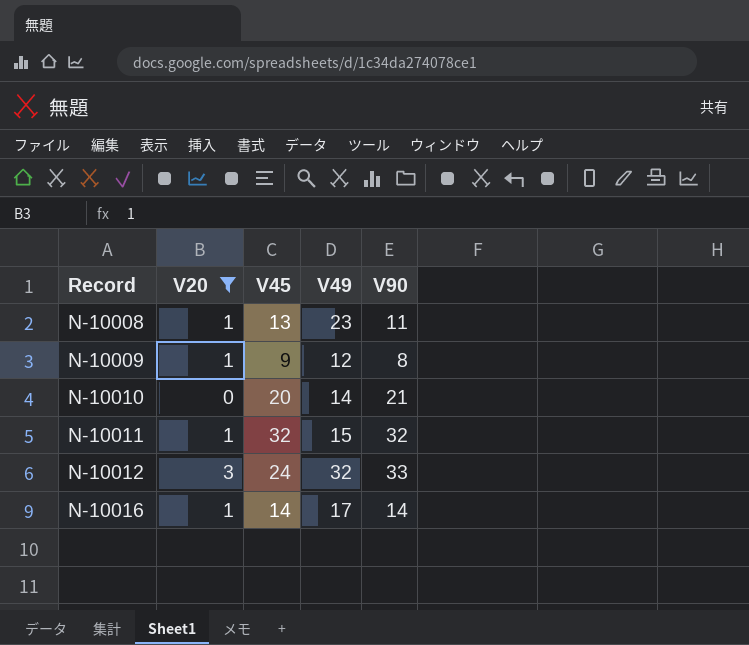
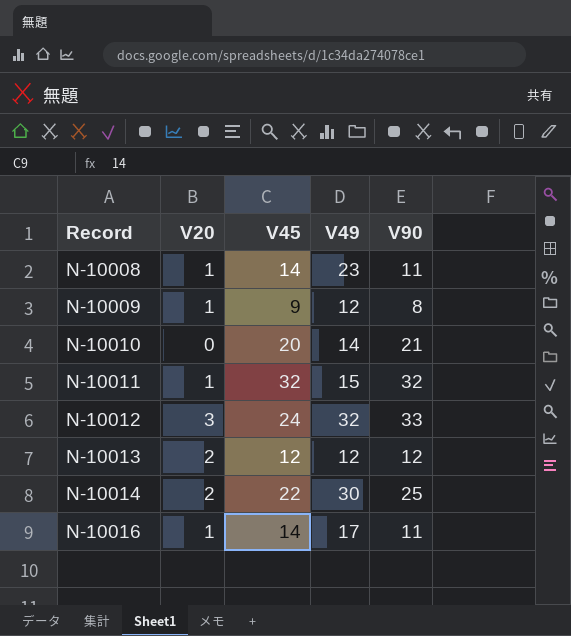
filter: V20 != 2 -> none
N-10008 | V45: 13 -> 14
N-10016 | V90: 14 -> 11

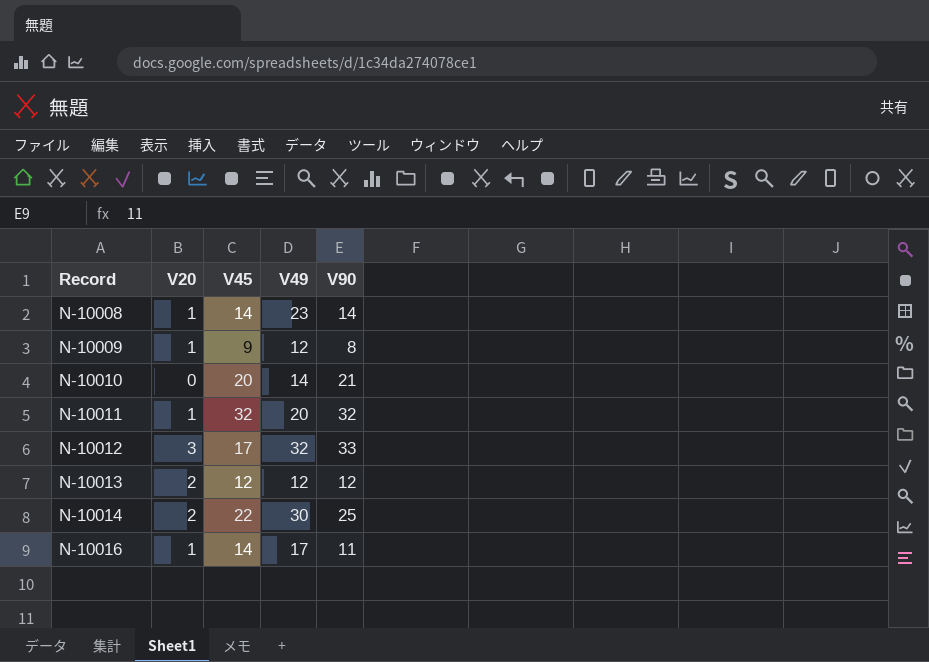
N-10008 | V90: 11 -> 14
N-10011 | V49: 15 -> 20
N-10012 | V45: 24 -> 17

